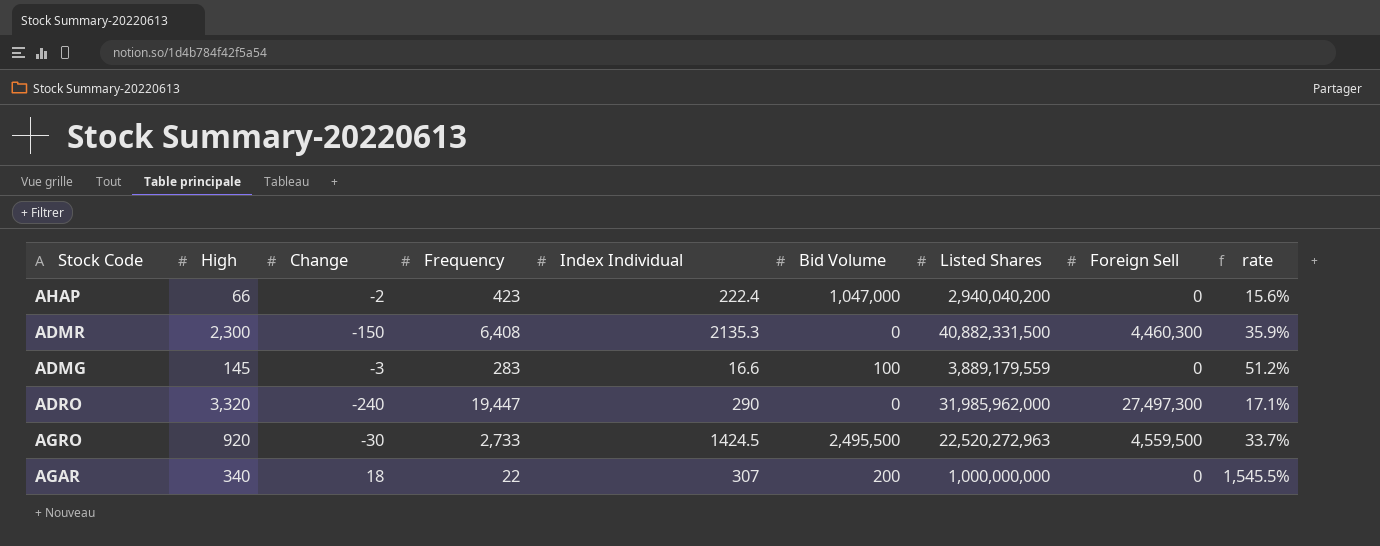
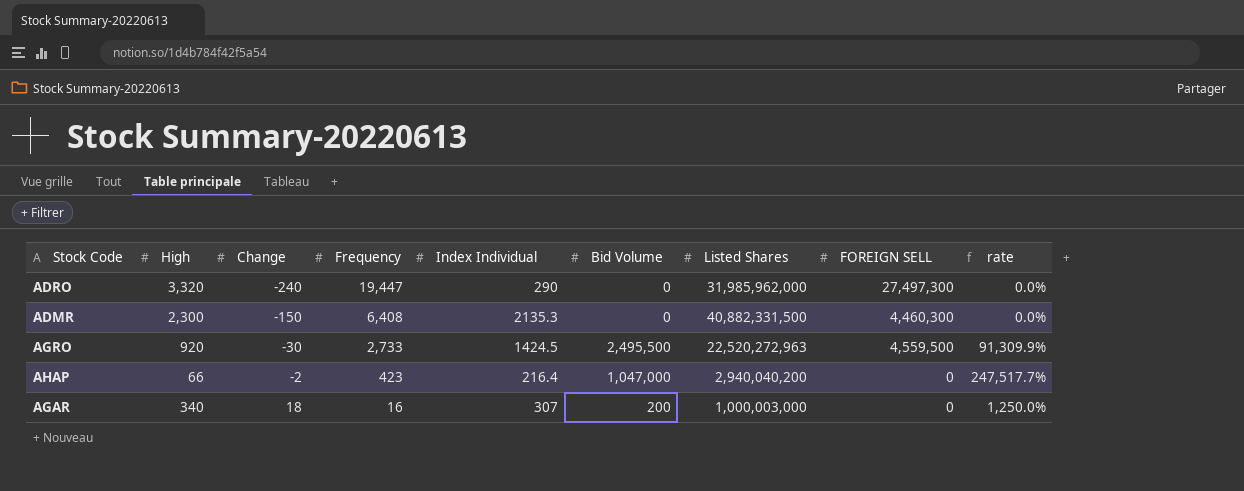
row order: none -> Change ascending
column name: Foreign Sell -> FOREIGN SELL
column rate | formula: [High] / [Frequency] -> [Bid Volume] / [Frequency]
row ADMG: 145 | -3 | 283 | 16.6 | 100 | 3,889,179,559 | 0 | 51.2% -> none
AHAP | Index Individual: 222.4 -> 216.4
AGAR | Frequency: 22 -> 16
AGAR | Listed Shares: 1,000,000,000 -> 1,000,003,000

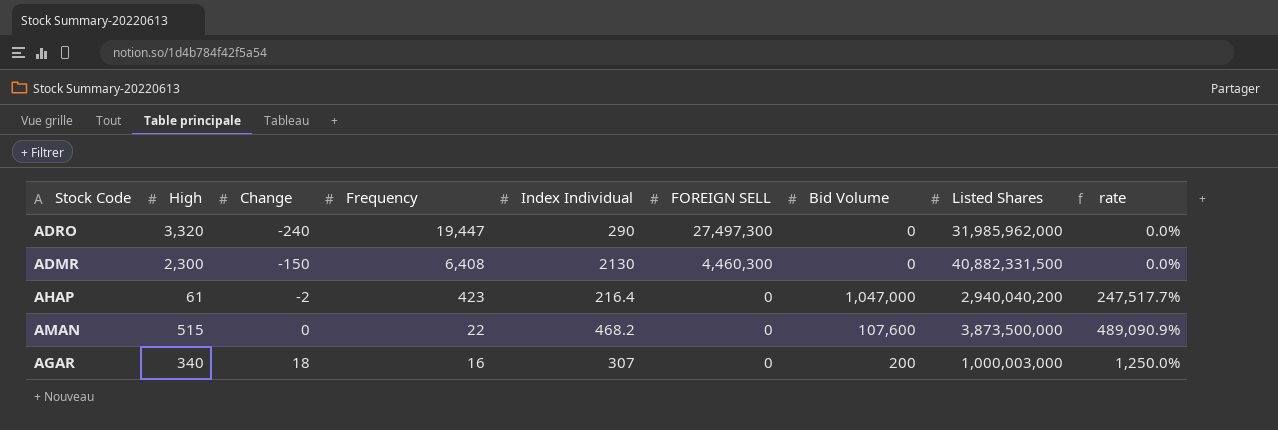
column FOREIGN SELL | position: 8 -> 6
row AGRO: 920 | -30 | 2,733 | 1424.5 | 2,495,500 | 22,520,272,963 | 4,559,500 | 91,309.9% -> none
ADMR | Index Individual: 2135.3 -> 2130
AHAP | High: 66 -> 61
row AMAN: none -> 515 | 0 | 22 | 468.2 | 0 | 107,600 | 3,873,500,000 | 489,090.9%

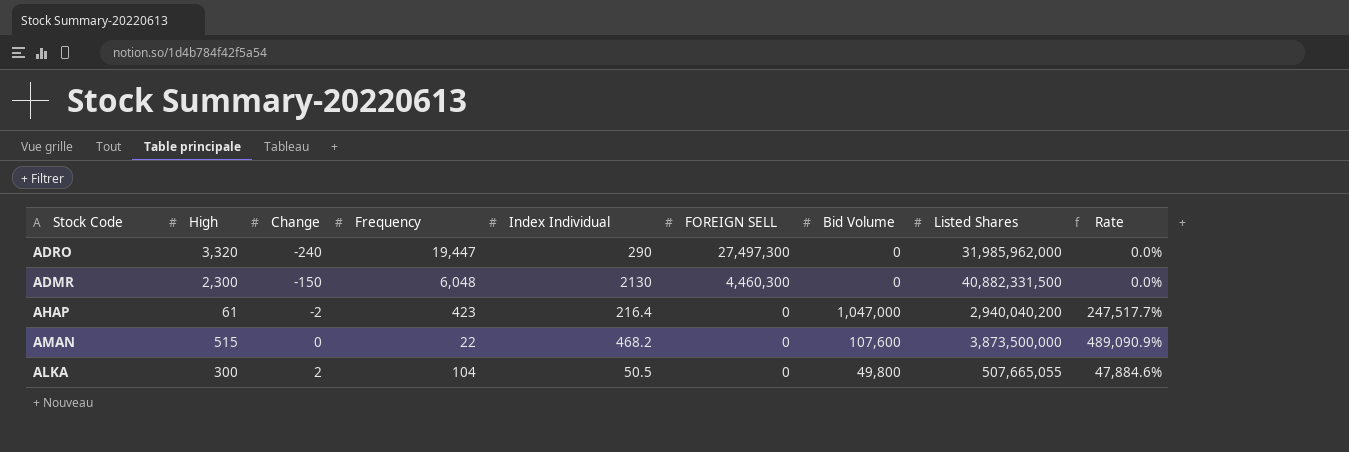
column name: rate -> Rate
row AGAR: 340 | 18 | 16 | 307 | 0 | 200 | 1,000,003,000 | 1,250.0% -> none
ADMR | Frequency: 6,408 -> 6,048
row ALKA: none -> 300 | 2 | 104 | 50.5 | 0 | 49,800 | 507,665,055 | 47,884.6%

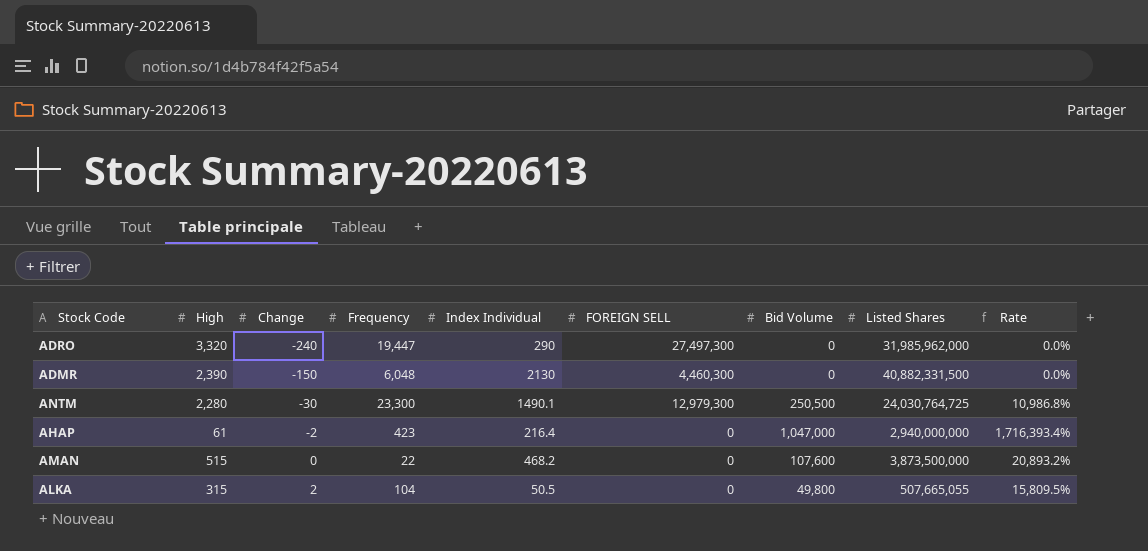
column Rate | formula: [Bid Volume] / [Frequency] -> [Bid Volume] / [High]
ADMR | High: 2,300 -> 2,390
row ANTM: none -> 2,280 | -30 | 23,300 | 1490.1 | 12,979,300 | 250,500 | 24,030,764,725 | 10,986.8%
AHAP | Listed Shares: 2,940,040,200 -> 2,940,000,000
ALKA | High: 300 -> 315

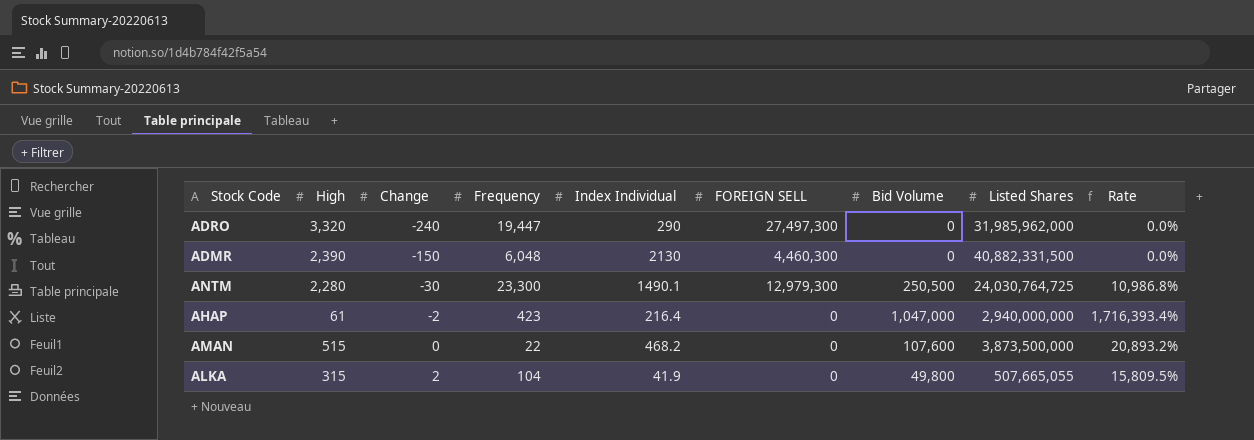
ALKA | Index Individual: 50.5 -> 41.9

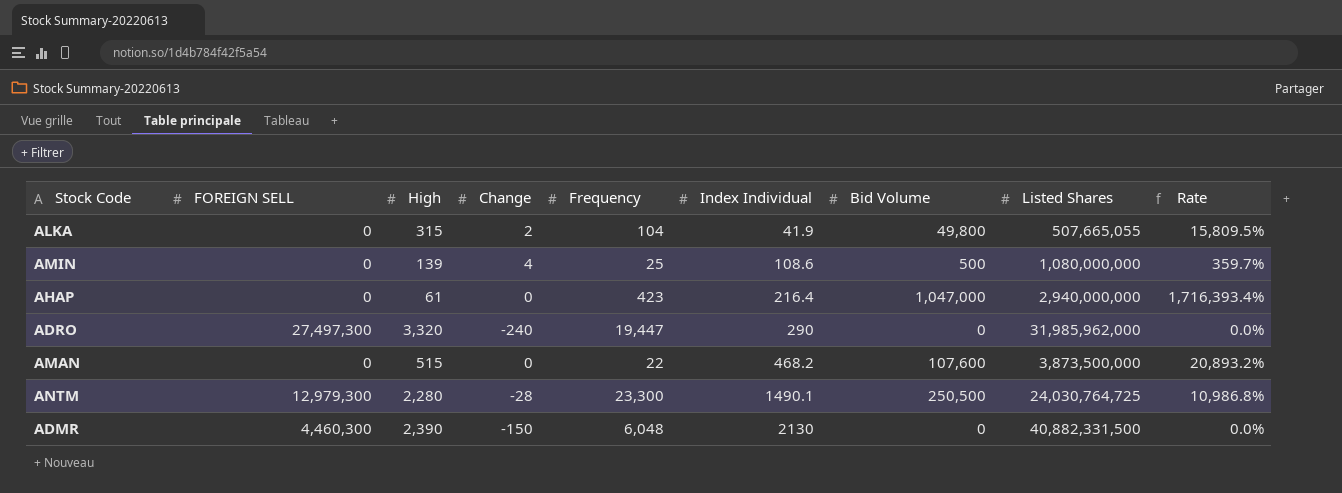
row order: Change ascending -> Index Individual ascending
column FOREIGN SELL | position: 6 -> 2
row AMIN: none -> 0 | 139 | 4 | 25 | 108.6 | 500 | 1,080,000,000 | 359.7%
AHAP | Change: -2 -> 0
ANTM | Change: -30 -> -28

